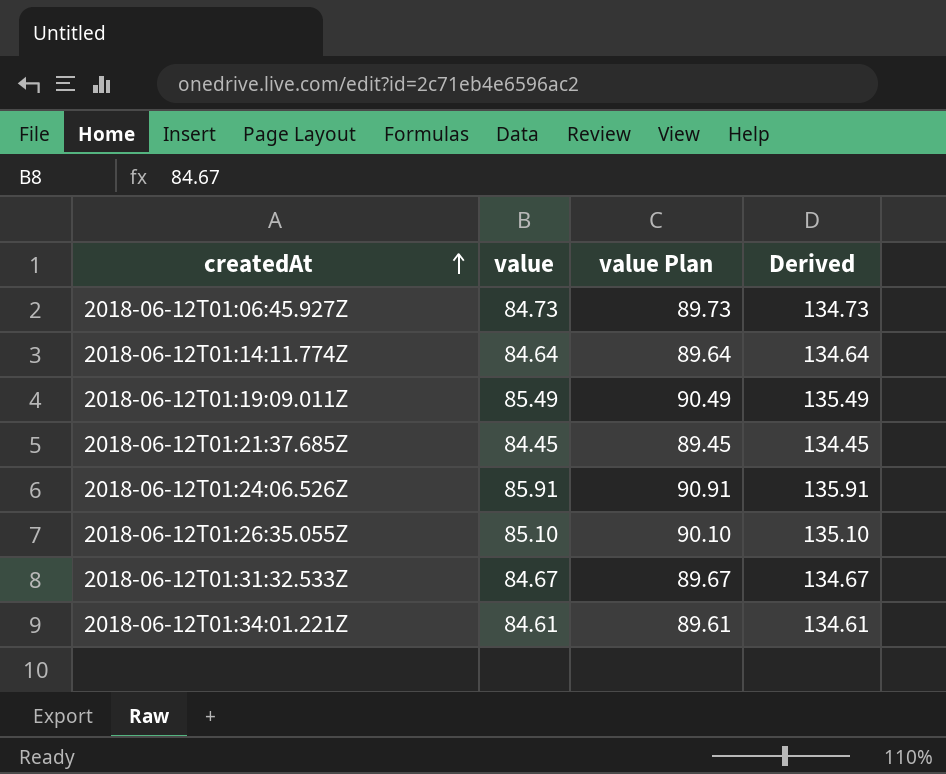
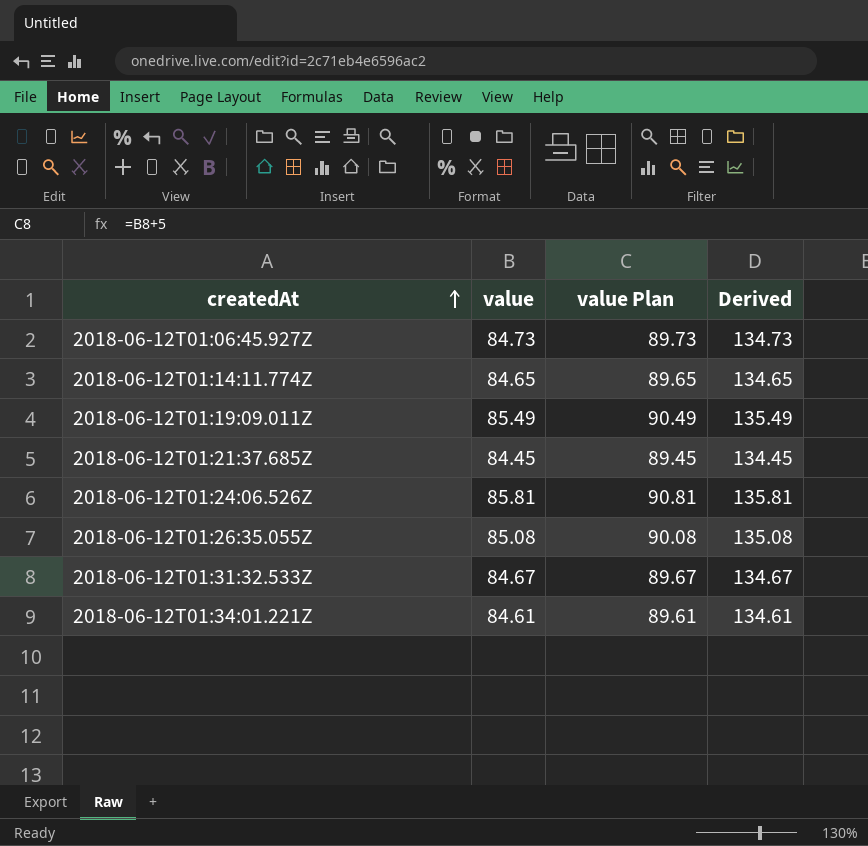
2018-06-12T01:14:11.774Z | value: 84.64 -> 84.65
2018-06-12T01:14:11.774Z | value Plan: 89.64 -> 89.65
2018-06-12T01:14:11.774Z | Derived: 134.64 -> 134.65
2018-06-12T01:24:06.526Z | value: 85.91 -> 85.81
2018-06-12T01:24:06.526Z | value Plan: 90.91 -> 90.81
2018-06-12T01:24:06.526Z | Derived: 135.91 -> 135.81
2018-06-12T01:26:35.055Z | value: 85.10 -> 85.08
2018-06-12T01:26:35.055Z | value Plan: 90.10 -> 90.08
2018-06-12T01:26:35.055Z | Derived: 135.10 -> 135.08

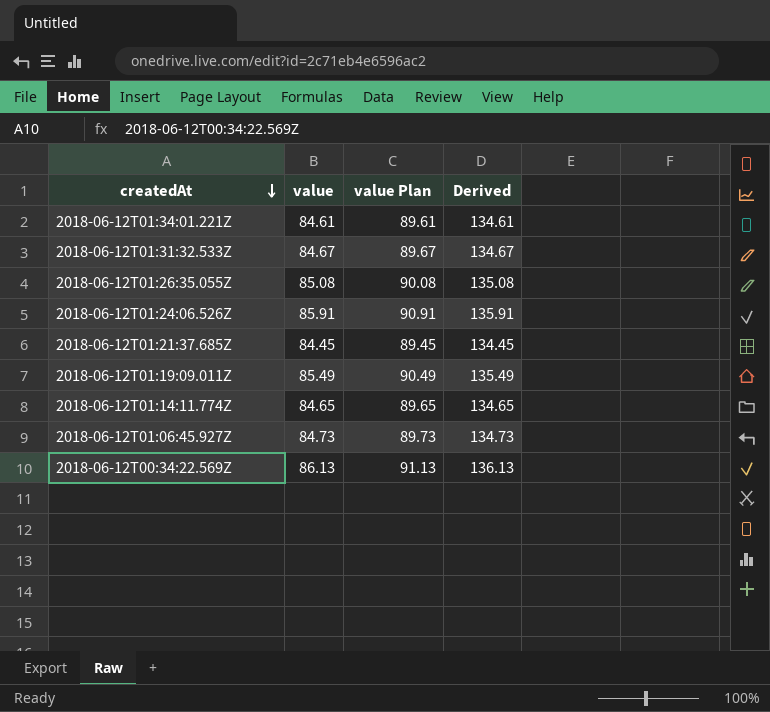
row order: createdAt ascending -> createdAt descending
2018-06-12T01:24:06.526Z | value: 85.81 -> 85.91
2018-06-12T01:24:06.526Z | value Plan: 90.81 -> 90.91
2018-06-12T01:24:06.526Z | Derived: 135.81 -> 135.91
row 2018-06-12T00:34:22.569Z: none -> 86.13 | 91.13 | 136.13

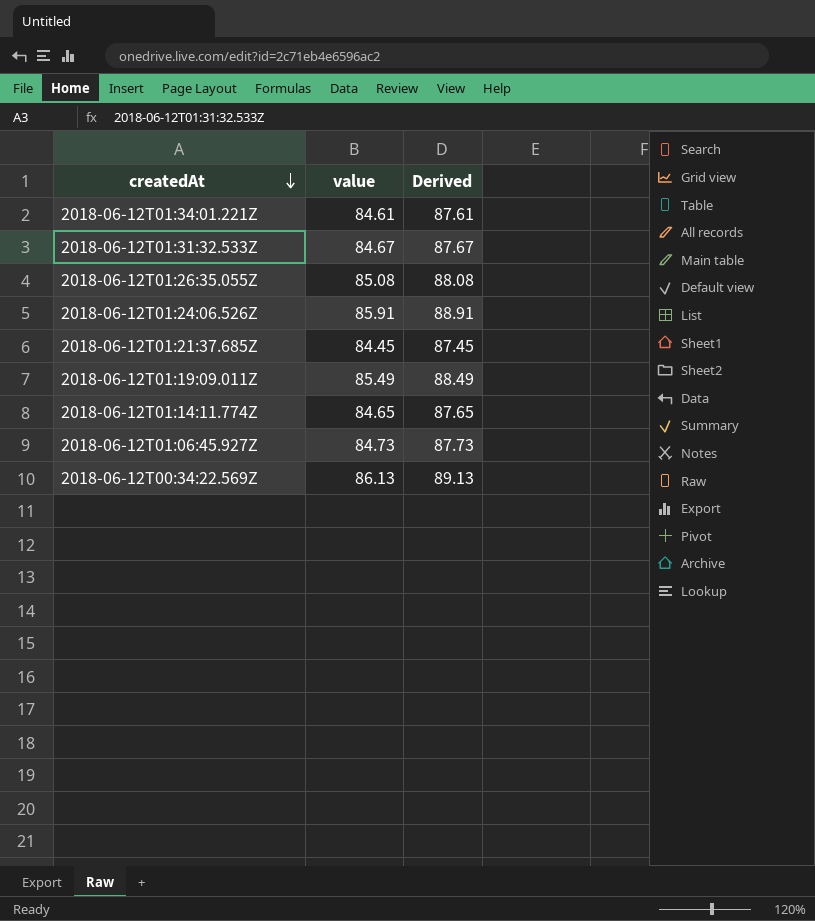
column value Plan | formula: [value] + 5 -> none
column Derived | formula: [value] + 50 -> [value] + 3

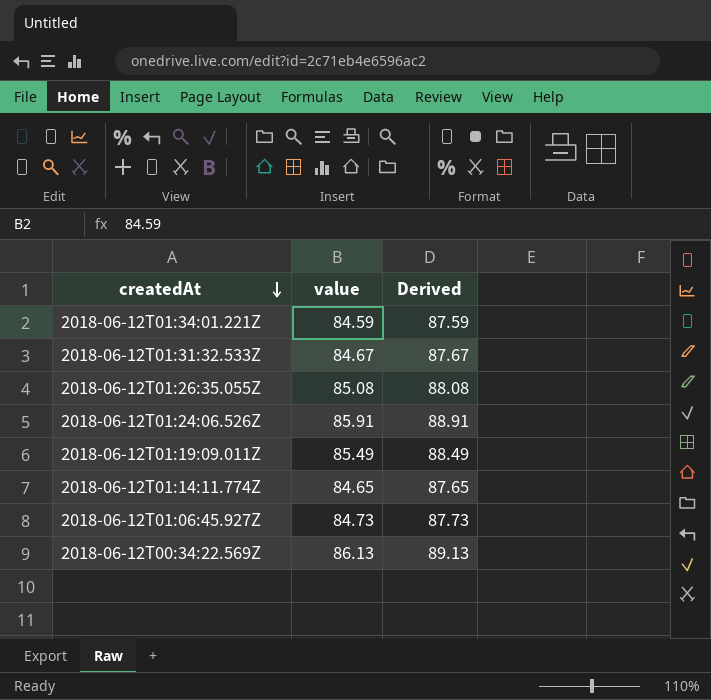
row 2018-06-12T01:21:37.685Z: 84.45 | 87.45 -> none
2018-06-12T01:34:01.221Z | value: 84.61 -> 84.59
2018-06-12T01:34:01.221Z | Derived: 87.61 -> 87.59

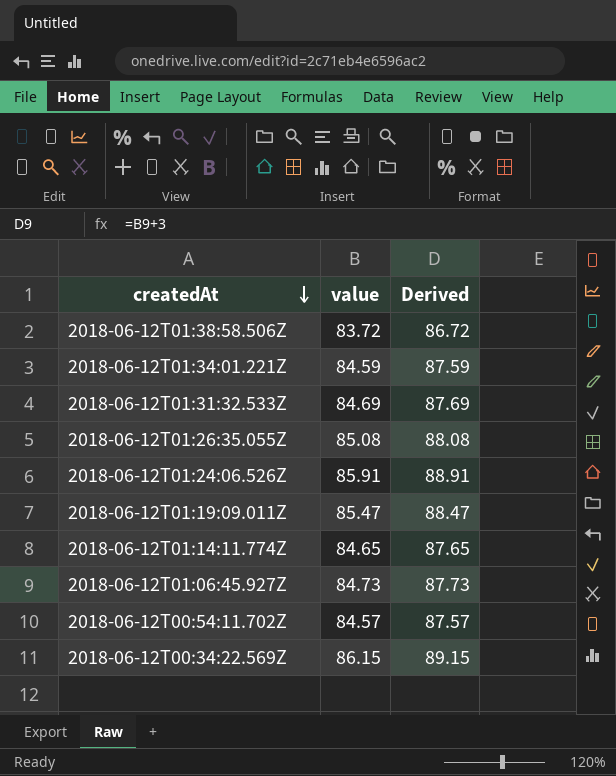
row 2018-06-12T01:38:58.506Z: none -> 83.72 | 86.72
2018-06-12T01:31:32.533Z | value: 84.67 -> 84.69
2018-06-12T01:31:32.533Z | Derived: 87.67 -> 87.69
2018-06-12T01:19:09.011Z | value: 85.49 -> 85.47
2018-06-12T01:19:09.011Z | Derived: 88.49 -> 88.47
row 2018-06-12T00:54:11.702Z: none -> 84.57 | 87.57
2018-06-12T00:34:22.569Z | value: 86.13 -> 86.15
2018-06-12T00:34:22.569Z | Derived: 89.13 -> 89.15

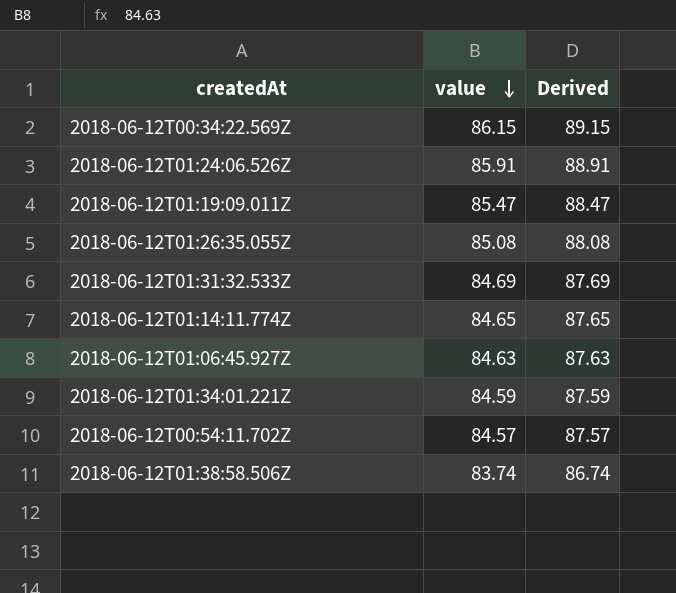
row order: createdAt descending -> value descending
2018-06-12T01:06:45.927Z | value: 84.73 -> 84.63
2018-06-12T01:06:45.927Z | Derived: 87.73 -> 87.63
2018-06-12T01:38:58.506Z | value: 83.72 -> 83.74
2018-06-12T01:38:58.506Z | Derived: 86.72 -> 86.74

